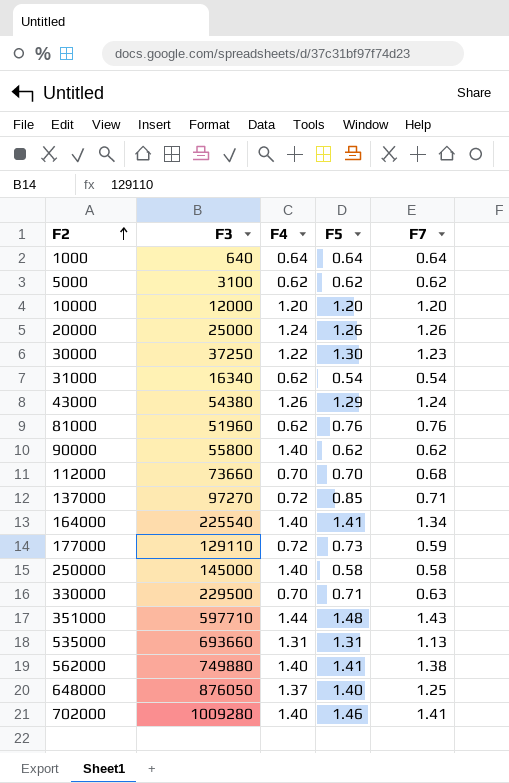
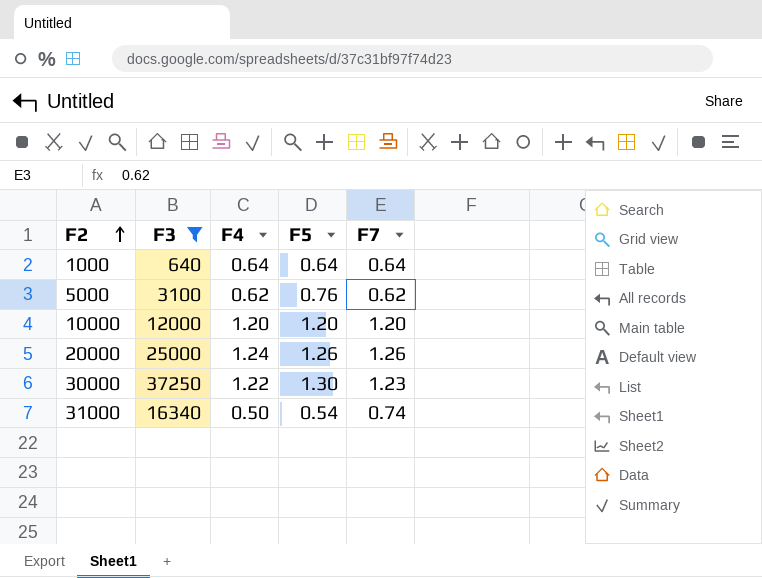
filter: none -> F3 <= 37250
5000 | F5: 0.62 -> 0.76
31000 | F4: 0.62 -> 0.50
31000 | F7: 0.54 -> 0.74

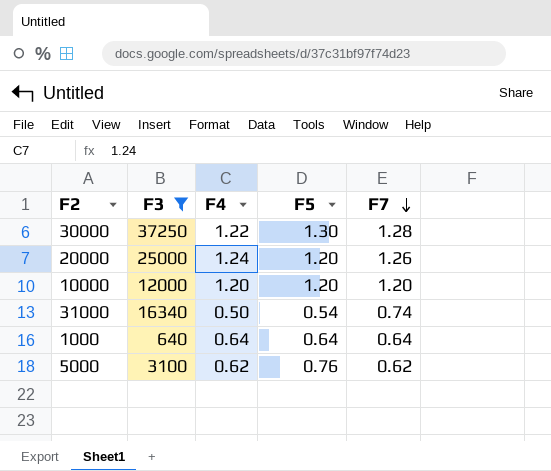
row order: F2 ascending -> F7 descending
30000 | F7: 1.23 -> 1.28
20000 | F5: 1.26 -> 1.20

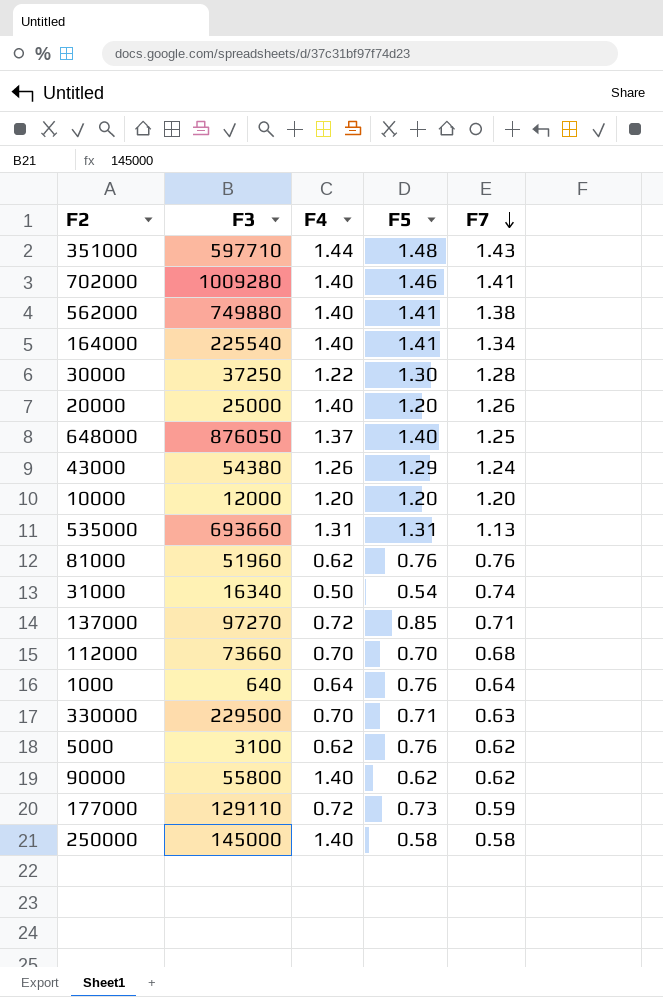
filter: F3 <= 37250 -> none
20000 | F4: 1.24 -> 1.40
1000 | F5: 0.64 -> 0.76

